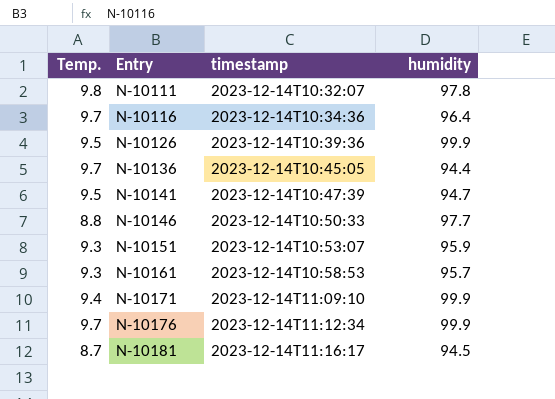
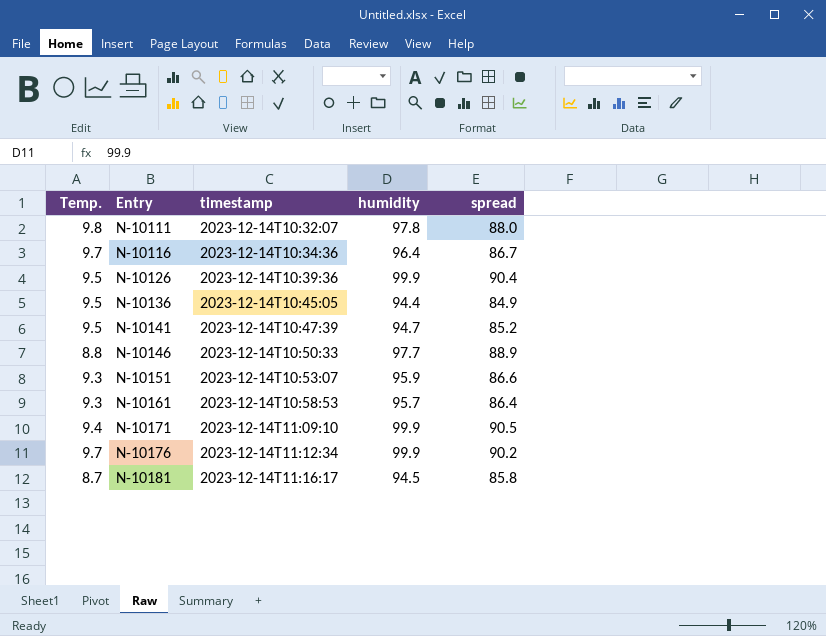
column spread | formula: none -> [humidity] - [Temp.]
N-10136 | Temp.: 9.7 -> 9.5

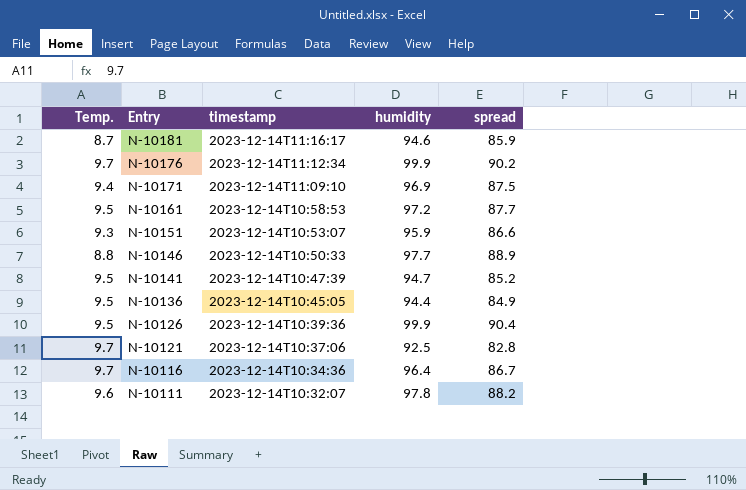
row order: Entry ascending -> Entry descending
N-10181 | humidity: 94.5 -> 94.6
N-10181 | spread: 85.8 -> 85.9
N-10171 | humidity: 99.9 -> 96.9
N-10171 | spread: 90.5 -> 87.5
N-10161 | Temp.: 9.3 -> 9.5
N-10161 | humidity: 95.7 -> 97.2
N-10161 | spread: 86.4 -> 87.7
row N-10121: none -> 9.7 | 2023-12-14T10:37:06 | 92.5 | 82.8
N-10111 | Temp.: 9.8 -> 9.6
N-10111 | spread: 88.0 -> 88.2

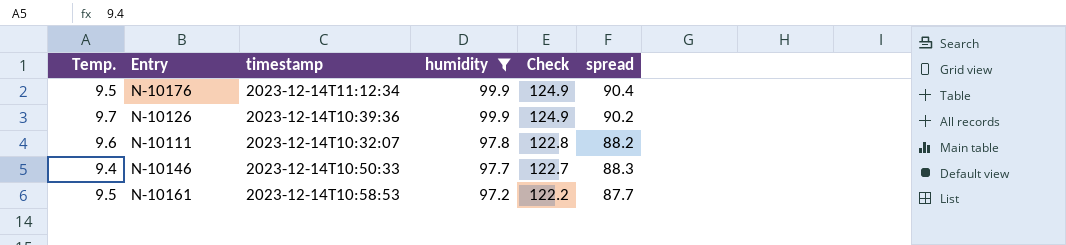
filter: none -> humidity >= 97.2
row order: Entry descending -> humidity descending
column Check | formula: none -> [humidity] + 25
N-10176 | Temp.: 9.7 -> 9.5
N-10176 | spread: 90.2 -> 90.4
N-10126 | Temp.: 9.5 -> 9.7
N-10126 | spread: 90.4 -> 90.2
N-10146 | Temp.: 8.8 -> 9.4
N-10146 | spread: 88.9 -> 88.3

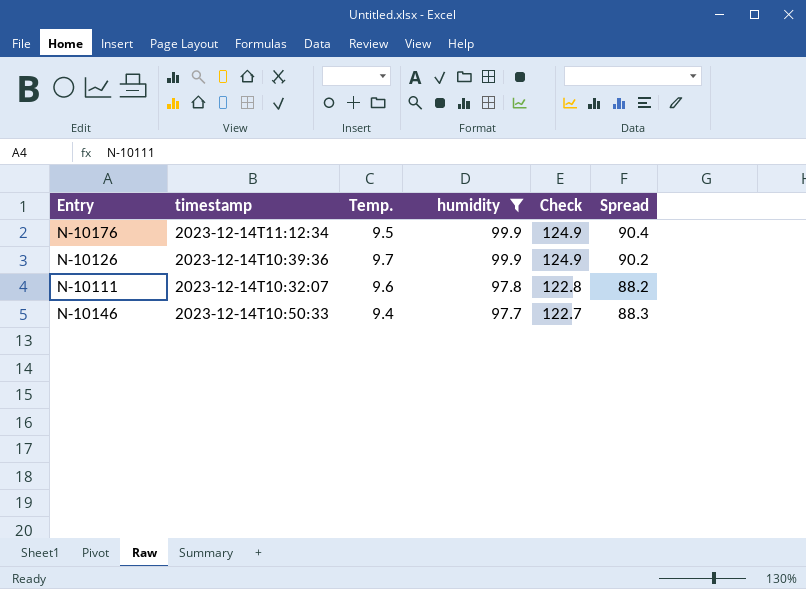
column Temp. | position: 1 -> 3
column name: spread -> Spread
row N-10161: 9.5 | 2023-12-14T10:58:53 | 97.2 | 122.2 | 87.7 -> none

